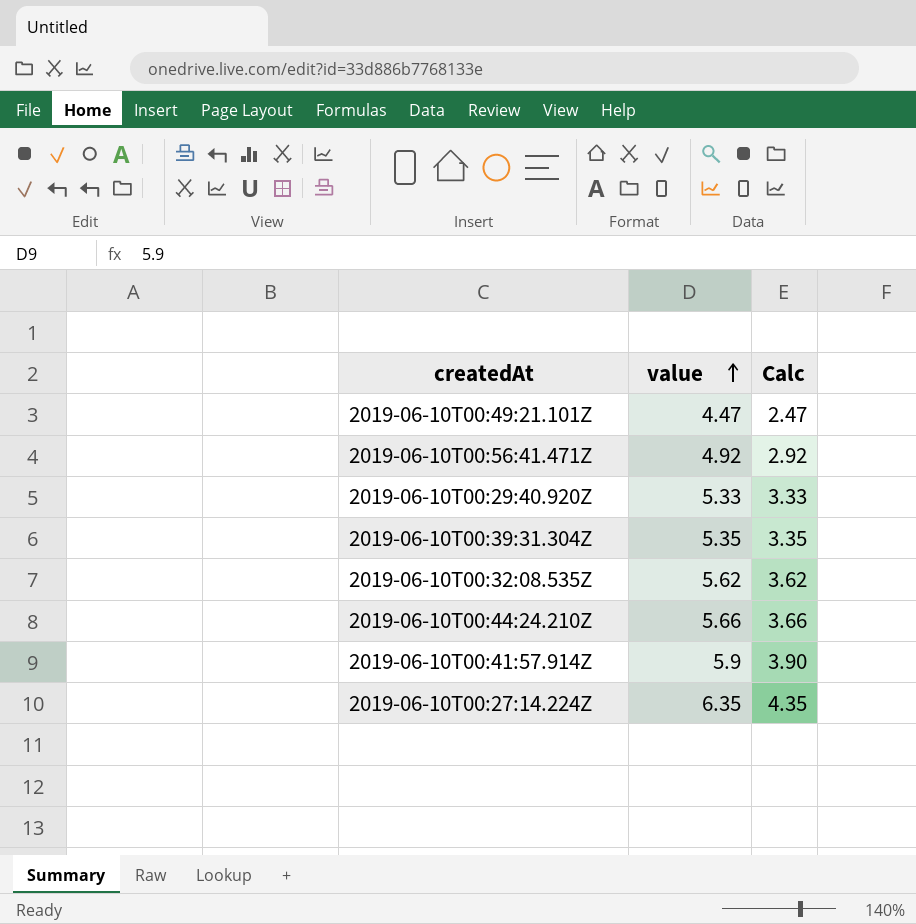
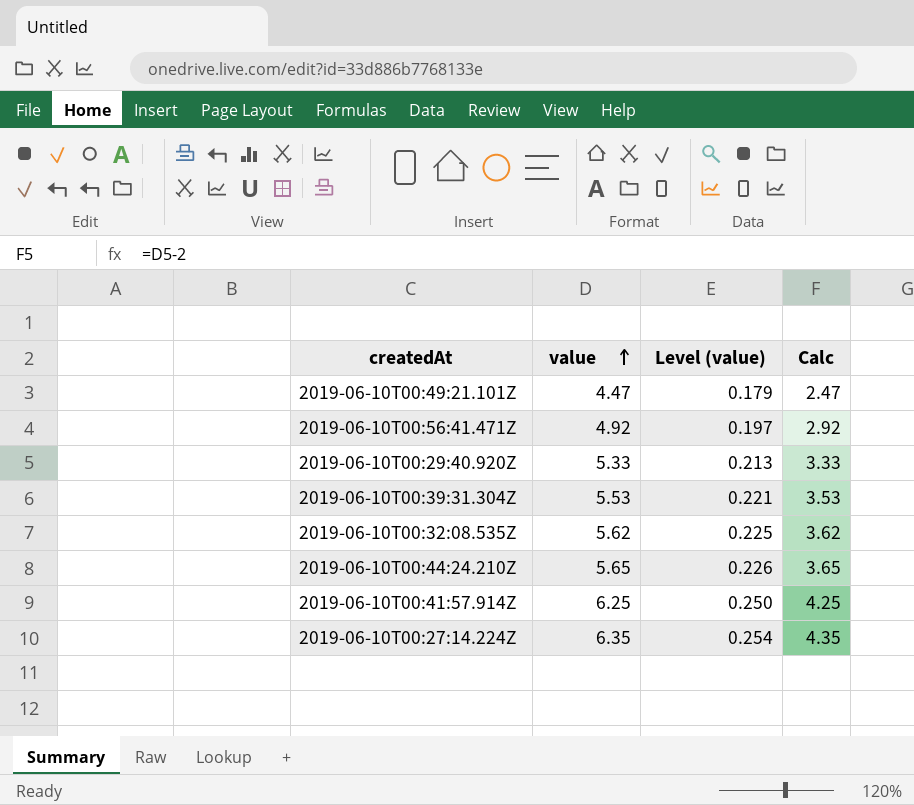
column Level (value) | formula: none -> [value] * 0.04
2019-06-10T00:39:31.304Z | value: 5.35 -> 5.53
2019-06-10T00:39:31.304Z | Calc: 3.35 -> 3.53
2019-06-10T00:44:24.210Z | value: 5.66 -> 5.65
2019-06-10T00:44:24.210Z | Calc: 3.66 -> 3.65
2019-06-10T00:41:57.914Z | value: 5.9 -> 6.25
2019-06-10T00:41:57.914Z | Calc: 3.90 -> 4.25

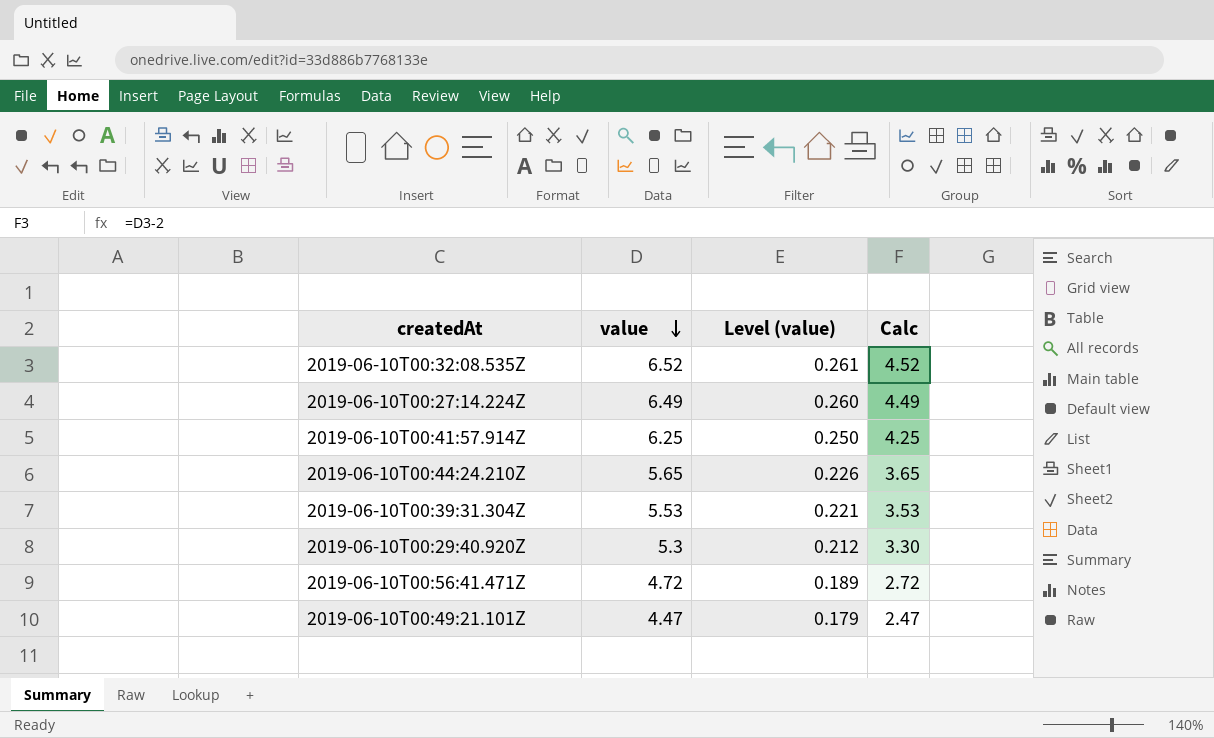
row order: value ascending -> value descending
2019-06-10T00:32:08.535Z | value: 5.62 -> 6.52
2019-06-10T00:32:08.535Z | Level (value): 0.225 -> 0.261
2019-06-10T00:32:08.535Z | Calc: 3.62 -> 4.52
2019-06-10T00:27:14.224Z | value: 6.35 -> 6.49
2019-06-10T00:27:14.224Z | Level (value): 0.254 -> 0.260
2019-06-10T00:27:14.224Z | Calc: 4.35 -> 4.49
2019-06-10T00:29:40.920Z | value: 5.33 -> 5.3
2019-06-10T00:29:40.920Z | Level (value): 0.213 -> 0.212
2019-06-10T00:29:40.920Z | Calc: 3.33 -> 3.30
2019-06-10T00:56:41.471Z | value: 4.92 -> 4.72
2019-06-10T00:56:41.471Z | Level (value): 0.197 -> 0.189
2019-06-10T00:56:41.471Z | Calc: 2.92 -> 2.72

